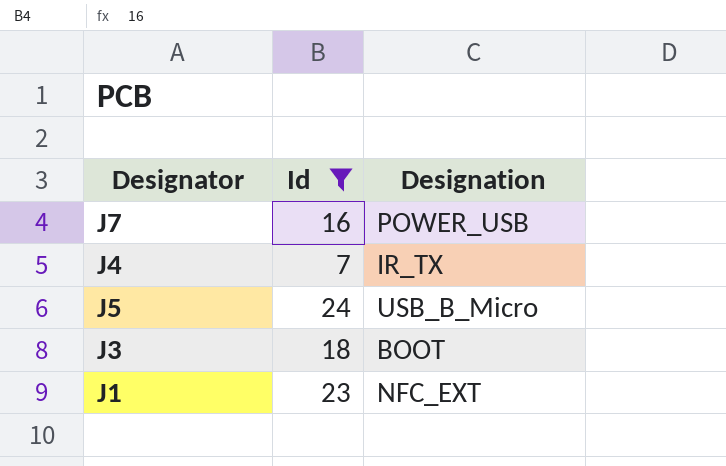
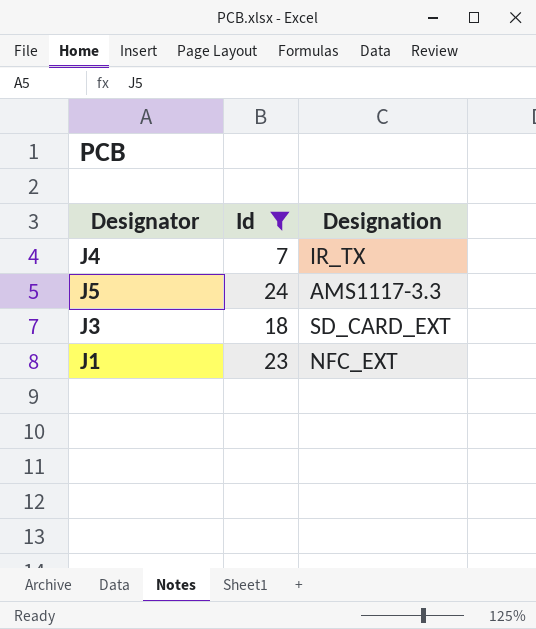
row J7: 16 | POWER_USB -> none
J5 | Designation: USB_B_Micro -> AMS1117-3.3
J3 | Designation: BOOT -> SD_CARD_EXT

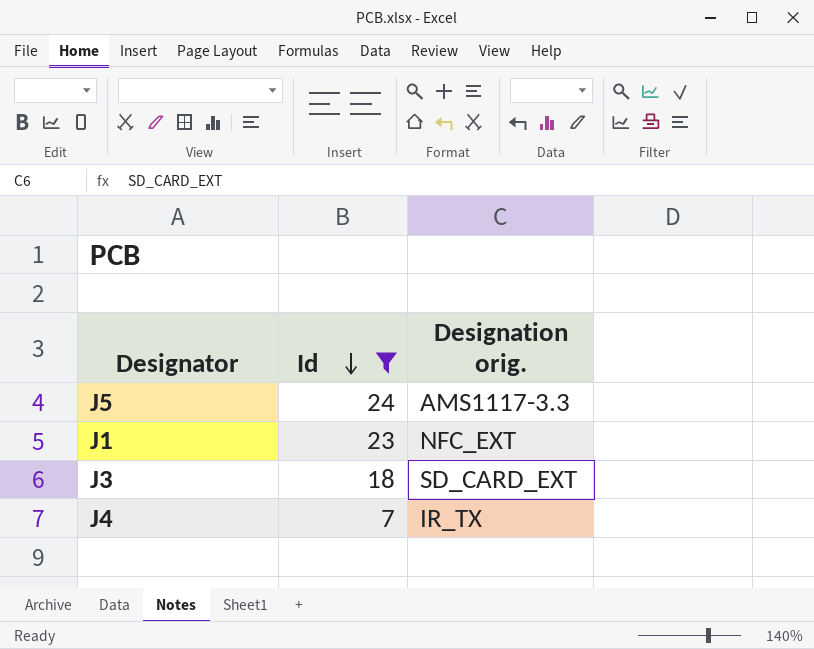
row order: none -> Id descending
column name: Designation -> Designation orig.

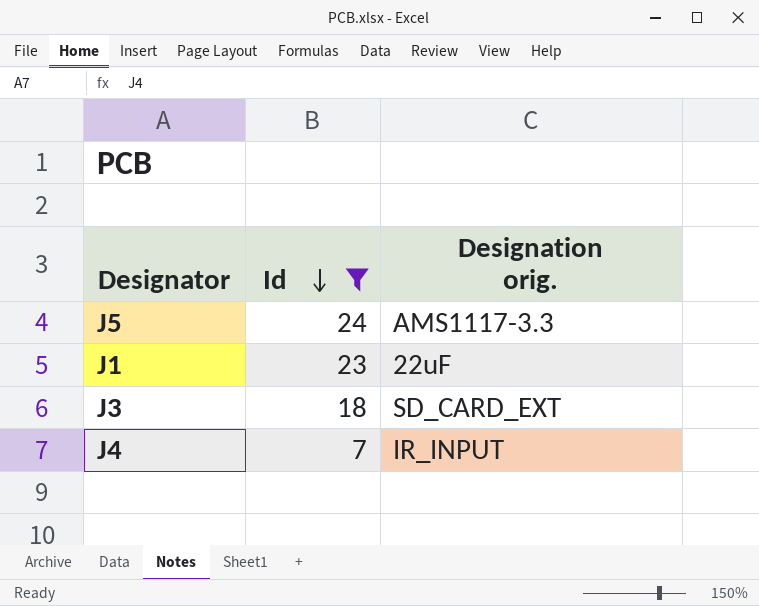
J1 | Designation orig.: NFC_EXT -> 22uF
J4 | Designation orig.: IR_TX -> IR_INPUT

